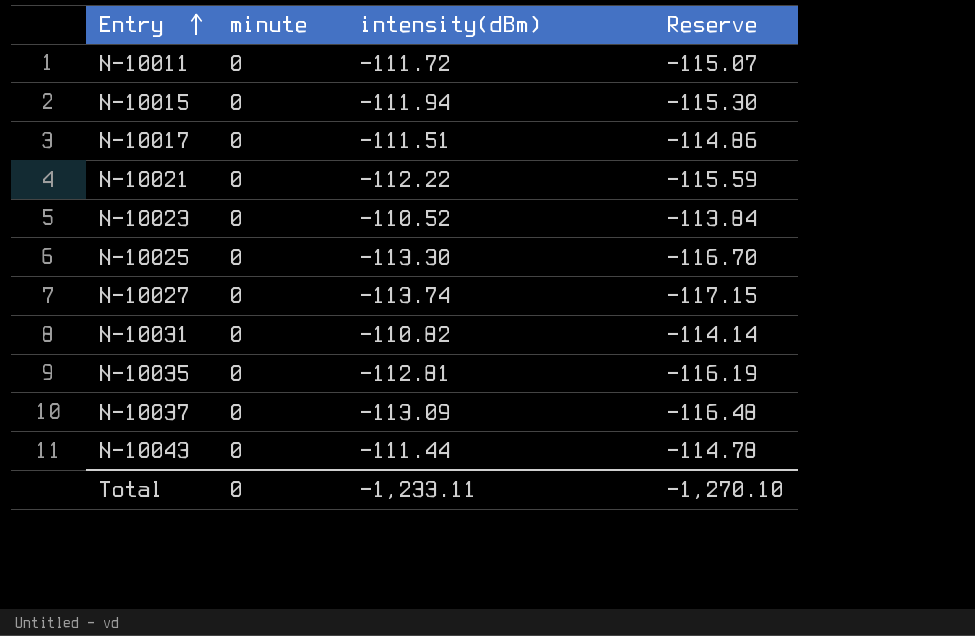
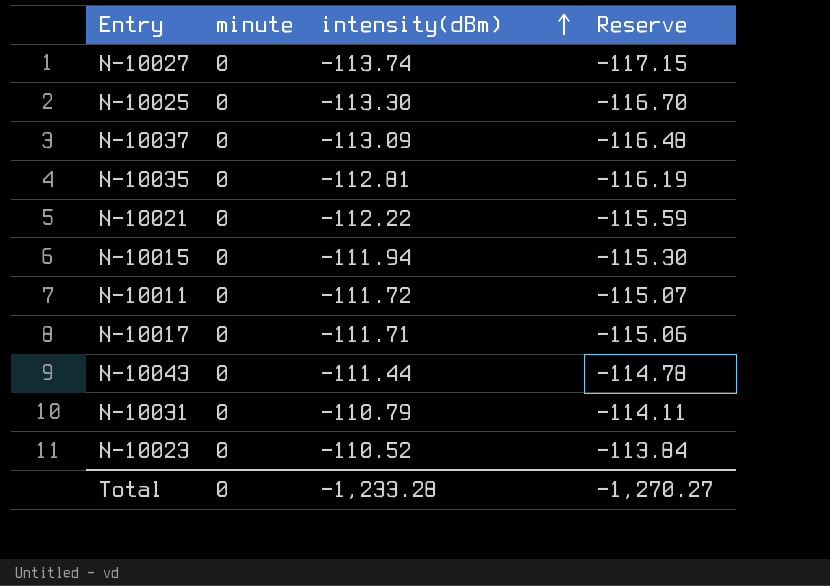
row order: Entry ascending -> intensity(dBm) ascending
N-10017 | intensity(dBm): -111.51 -> -111.71
N-10017 | Reserve: -114.86 -> -115.06
N-10031 | intensity(dBm): -110.82 -> -110.79
N-10031 | Reserve: -114.14 -> -114.11
Total | intensity(dBm): -1,233.11 -> -1,233.28
Total | Reserve: -1,270.10 -> -1,270.27

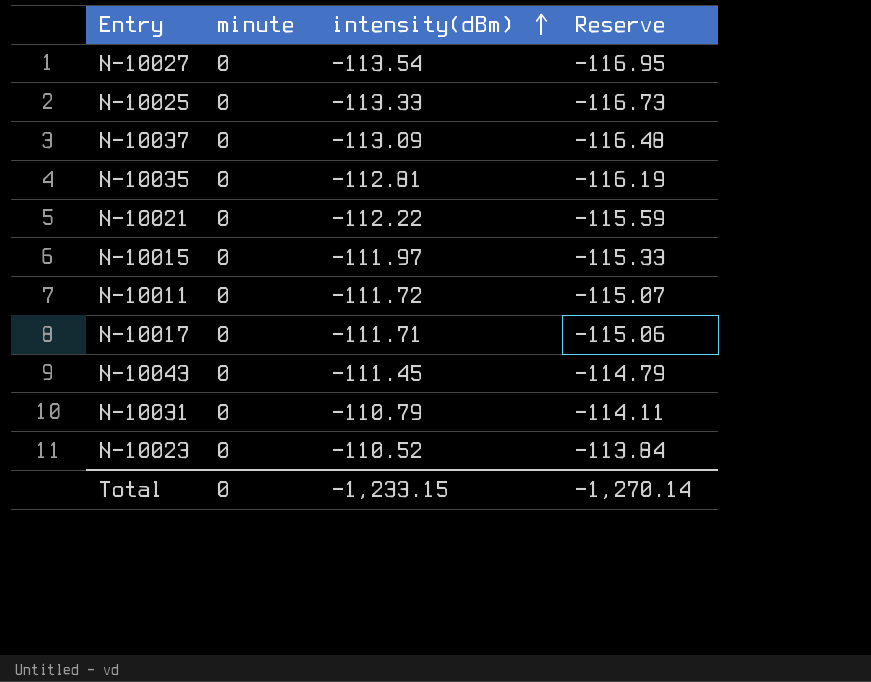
N-10027 | intensity(dBm): -113.74 -> -113.54
N-10027 | Reserve: -117.15 -> -116.95
N-10025 | intensity(dBm): -113.30 -> -113.33
N-10025 | Reserve: -116.70 -> -116.73
N-10015 | intensity(dBm): -111.94 -> -111.97
N-10015 | Reserve: -115.30 -> -115.33
N-10043 | intensity(dBm): -111.44 -> -111.45
N-10043 | Reserve: -114.78 -> -114.79
Total | intensity(dBm): -1,233.28 -> -1,233.15
Total | Reserve: -1,270.27 -> -1,270.14

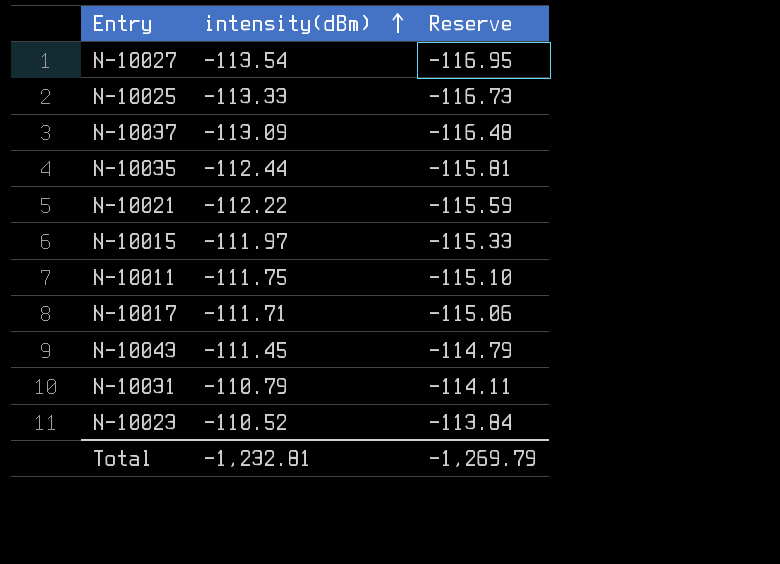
column minute | position: 2 -> none
N-10035 | intensity(dBm): -112.81 -> -112.44
N-10035 | Reserve: -116.19 -> -115.81
N-10011 | intensity(dBm): -111.72 -> -111.75
N-10011 | Reserve: -115.07 -> -115.10
Total | intensity(dBm): -1,233.15 -> -1,232.81
Total | Reserve: -1,270.14 -> -1,269.79

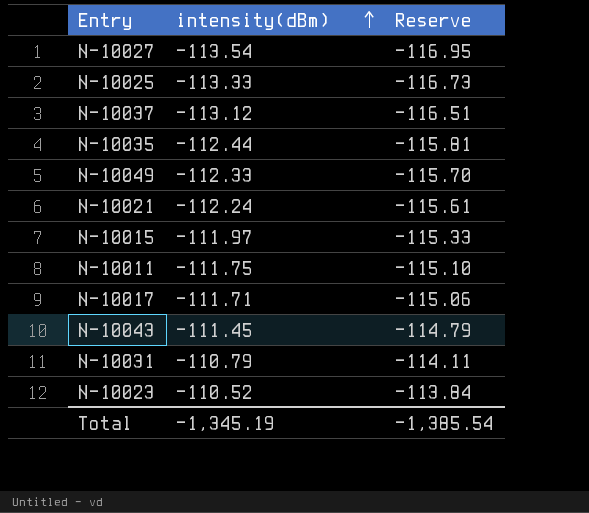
N-10037 | intensity(dBm): -113.09 -> -113.12
N-10037 | Reserve: -116.48 -> -116.51
row N-10049: none -> -112.33 | -115.70
N-10021 | intensity(dBm): -112.22 -> -112.24
N-10021 | Reserve: -115.59 -> -115.61
Total | intensity(dBm): -1,232.81 -> -1,345.19
Total | Reserve: -1,269.79 -> -1,385.54

